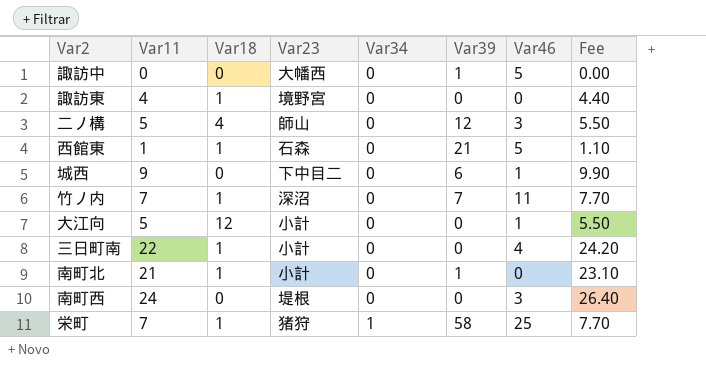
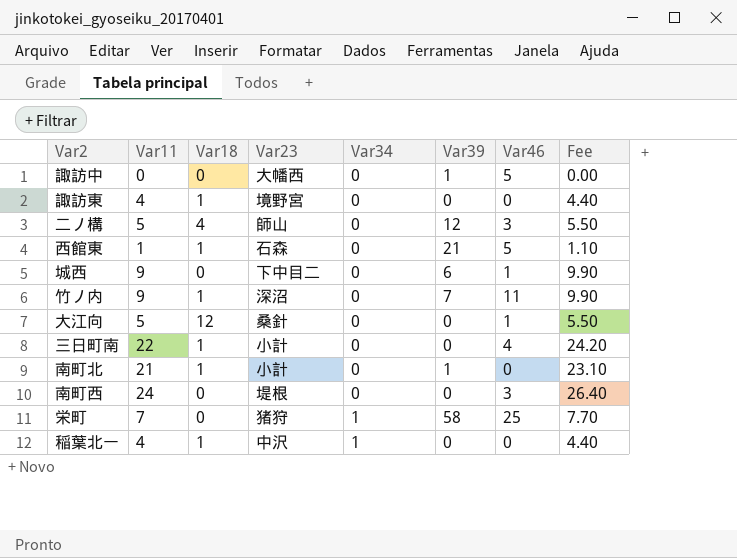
竹ノ内 | Var11: 7 -> 9
竹ノ内 | Fee: 7.70 -> 9.90
大江向 | Var23: 小計 -> 桑針
栄町 | Var18: 1 -> 0
row 稲葉北一: none -> 4 | 1 | 中沢 | 1 | 0 | 0 | 4.40

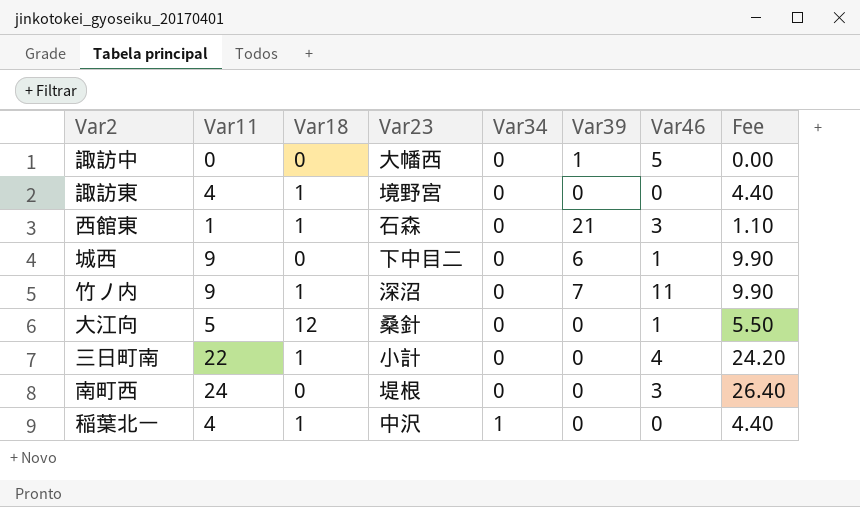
row 二ノ構: 5 | 4 | 師山 | 0 | 12 | 3 | 5.50 -> none
row 南町北: 21 | 1 | 小計 | 0 | 1 | 0 | 23.10 -> none
row 栄町: 7 | 0 | 猪狩 | 1 | 58 | 25 | 7.70 -> none
西館東 | Var46: 5 -> 3

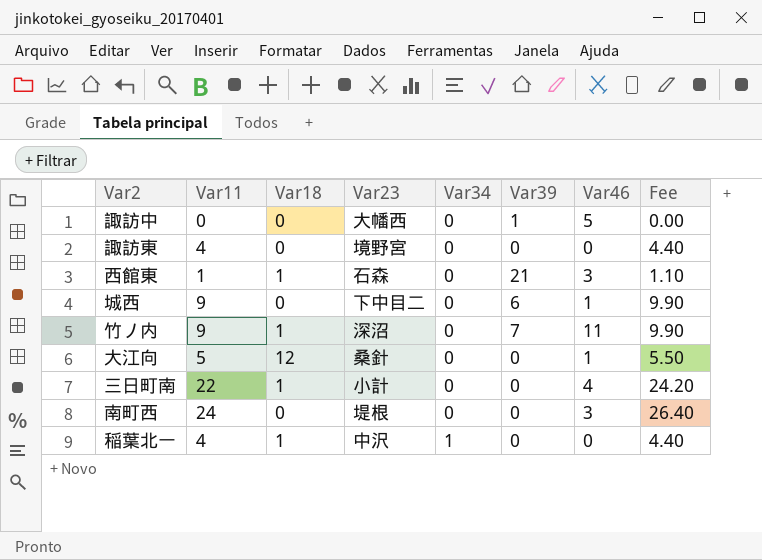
諏訪東 | Var18: 1 -> 0

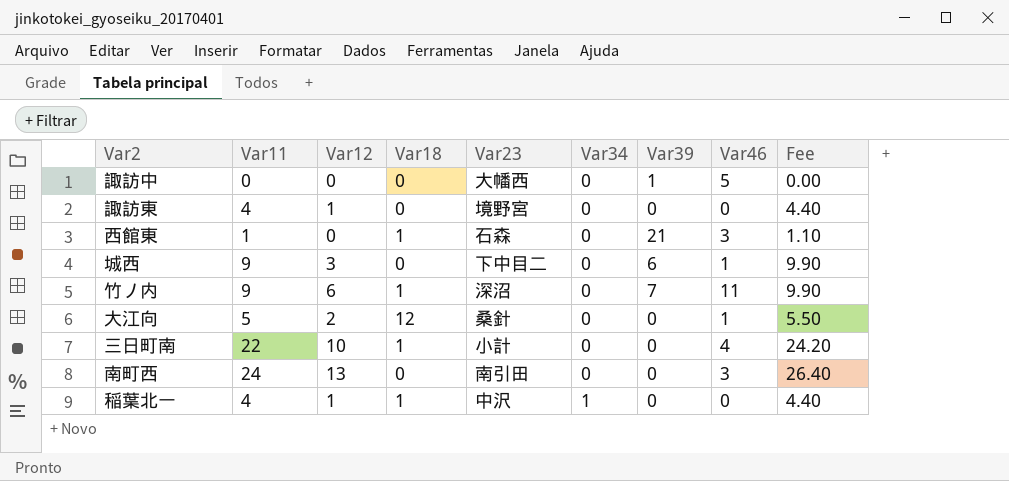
column Var12 | position: none -> 3
南町西 | Var23: 堤根 -> 南引田

